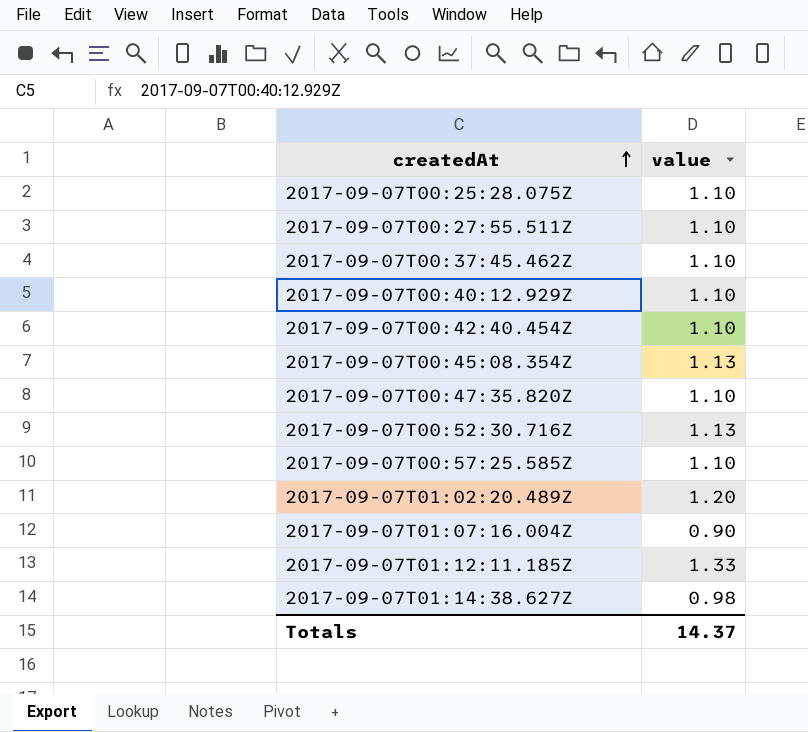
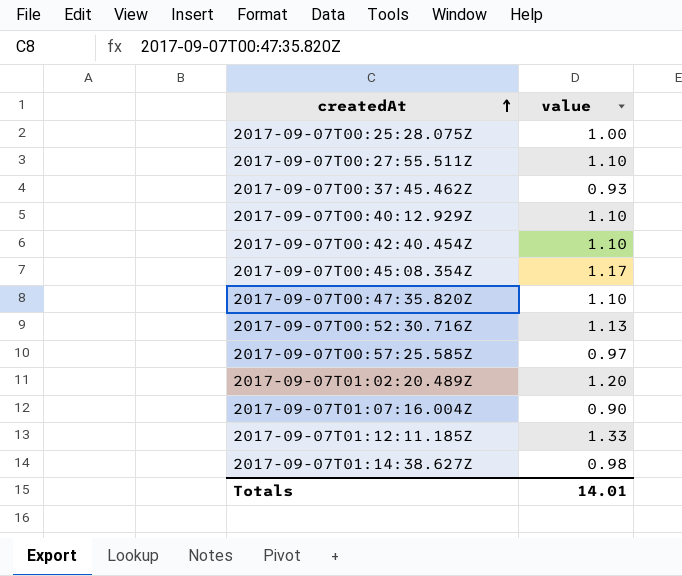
2017-09-07T00:25:28.075Z | value: 1.10 -> 1.00
2017-09-07T00:37:45.462Z | value: 1.10 -> 0.93
2017-09-07T00:45:08.354Z | value: 1.13 -> 1.17
2017-09-07T00:57:25.585Z | value: 1.10 -> 0.97
Totals | value: 14.37 -> 14.01

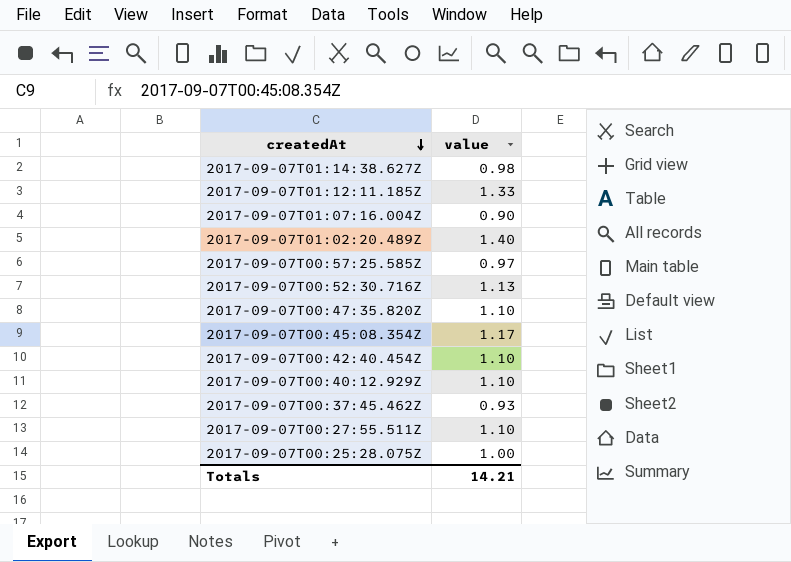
row order: createdAt ascending -> createdAt descending
2017-09-07T01:02:20.489Z | value: 1.20 -> 1.40
Totals | value: 14.01 -> 14.21

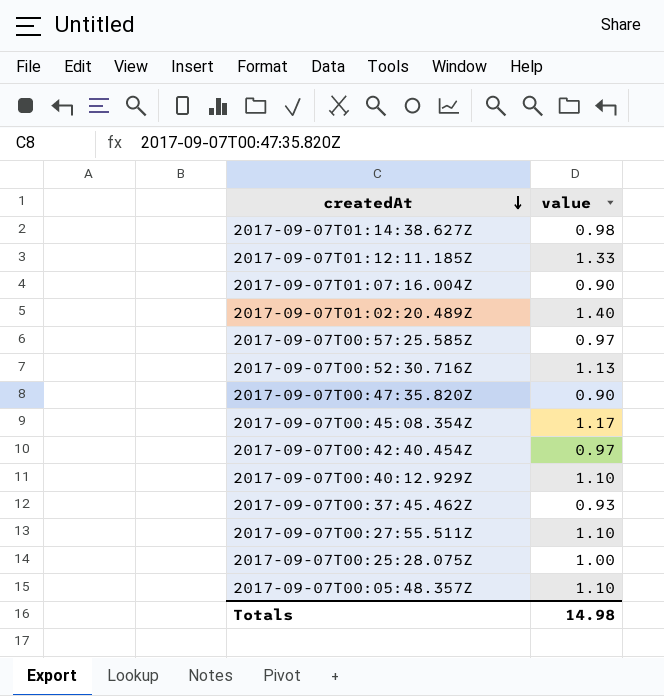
2017-09-07T00:47:35.820Z | value: 1.10 -> 0.90
2017-09-07T00:42:40.454Z | value: 1.10 -> 0.97
row 2017-09-07T00:05:48.357Z: none -> 1.10
Totals | value: 14.21 -> 14.98

